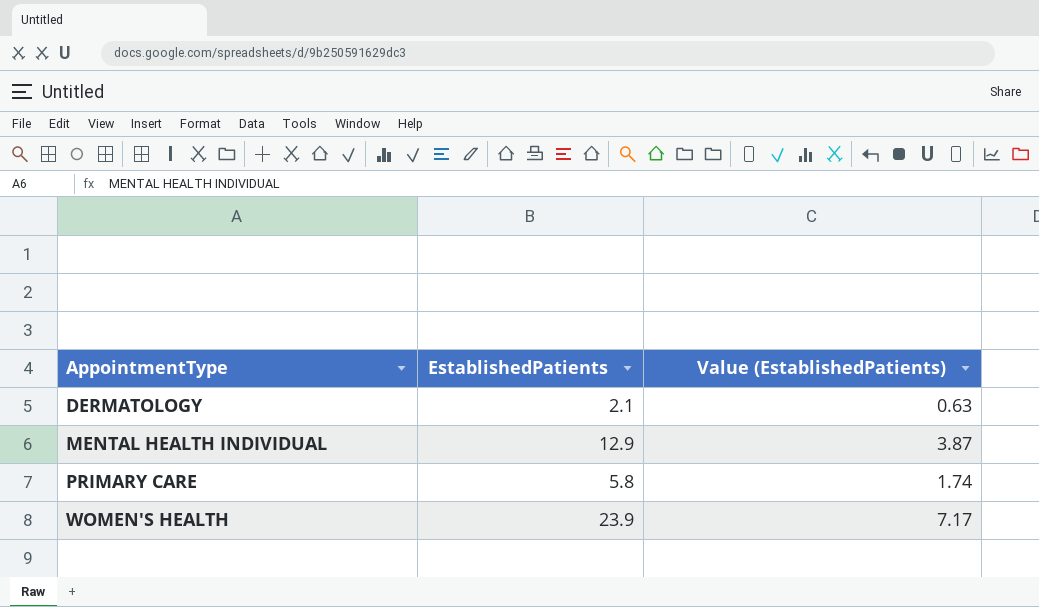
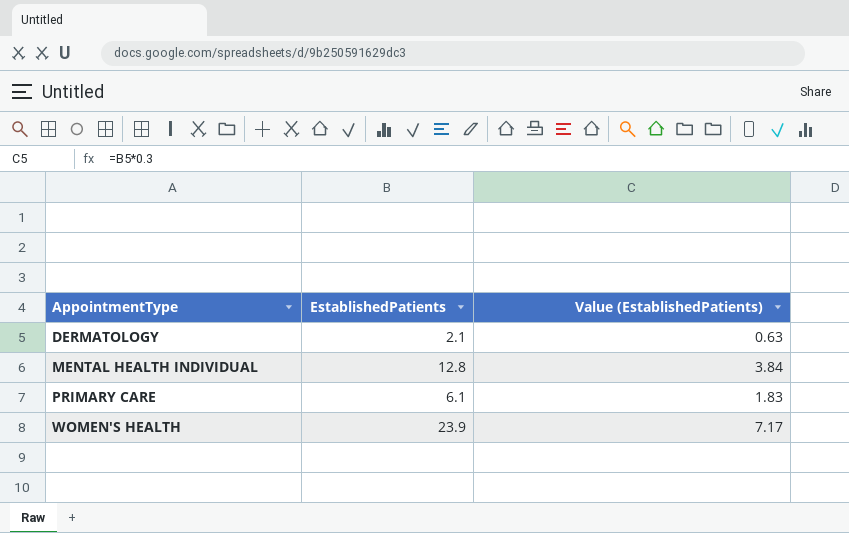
MENTAL HEALTH INDIVIDUAL | EstablishedPatients: 12.9 -> 12.8
MENTAL HEALTH INDIVIDUAL | Value (EstablishedPatients): 3.87 -> 3.84
PRIMARY CARE | EstablishedPatients: 5.8 -> 6.1
PRIMARY CARE | Value (EstablishedPatients): 1.74 -> 1.83

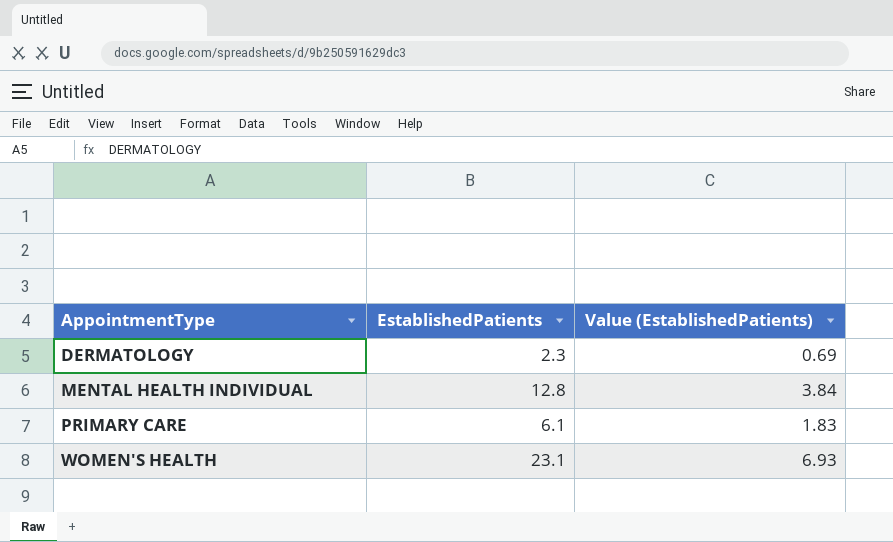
DERMATOLOGY | EstablishedPatients: 2.1 -> 2.3
DERMATOLOGY | Value (EstablishedPatients): 0.63 -> 0.69
WOMEN'S HEALTH | EstablishedPatients: 23.9 -> 23.1
WOMEN'S HEALTH | Value (EstablishedPatients): 7.17 -> 6.93

